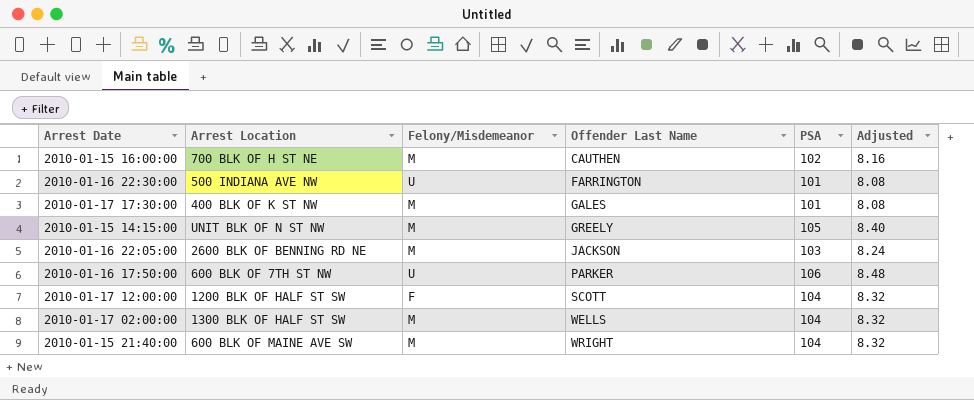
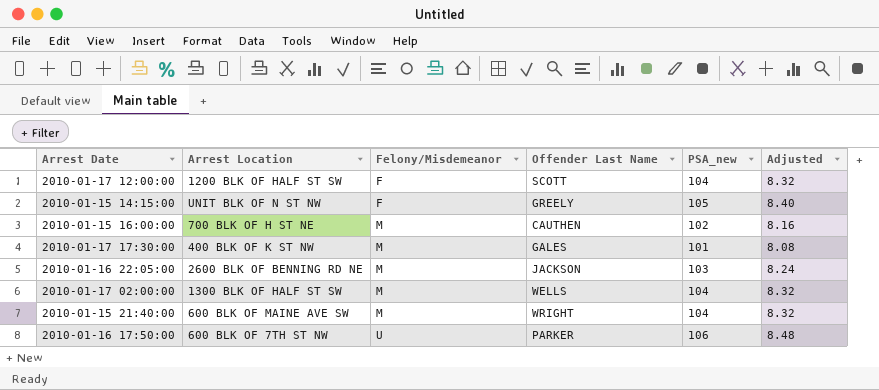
row order: Offender Last Name ascending -> Felony/Misdemeanor ascending
column name: PSA -> PSA_new
row 2010-01-16 22:30:00: 500 INDIANA AVE NW | U | FARRINGTON | 101 | 8.08 -> none
2010-01-15 14:15:00 | Felony/Misdemeanor: M -> F

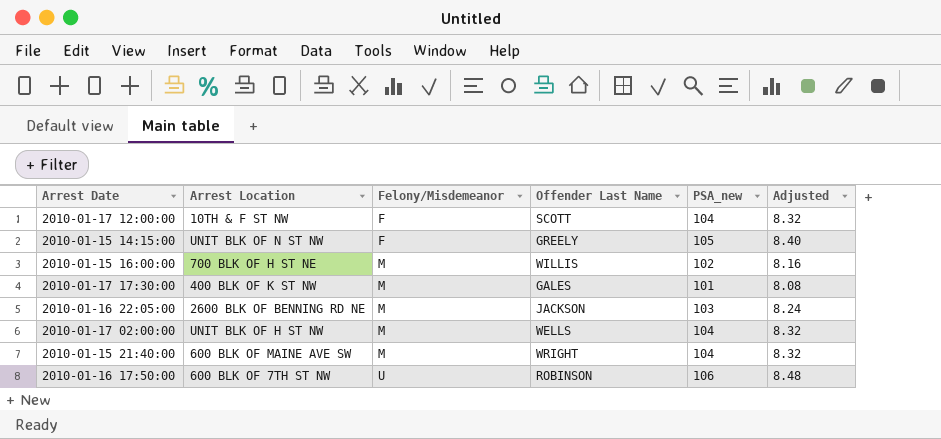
2010-01-17 12:00:00 | Arrest Location: 1200 BLK OF HALF ST SW -> 10TH & F ST NW
2010-01-15 16:00:00 | Offender Last Name: CAUTHEN -> WILLIS
2010-01-17 02:00:00 | Arrest Location: 1300 BLK OF HALF ST SW -> UNIT BLK OF H ST NW
2010-01-16 17:50:00 | Offender Last Name: PARKER -> ROBINSON

